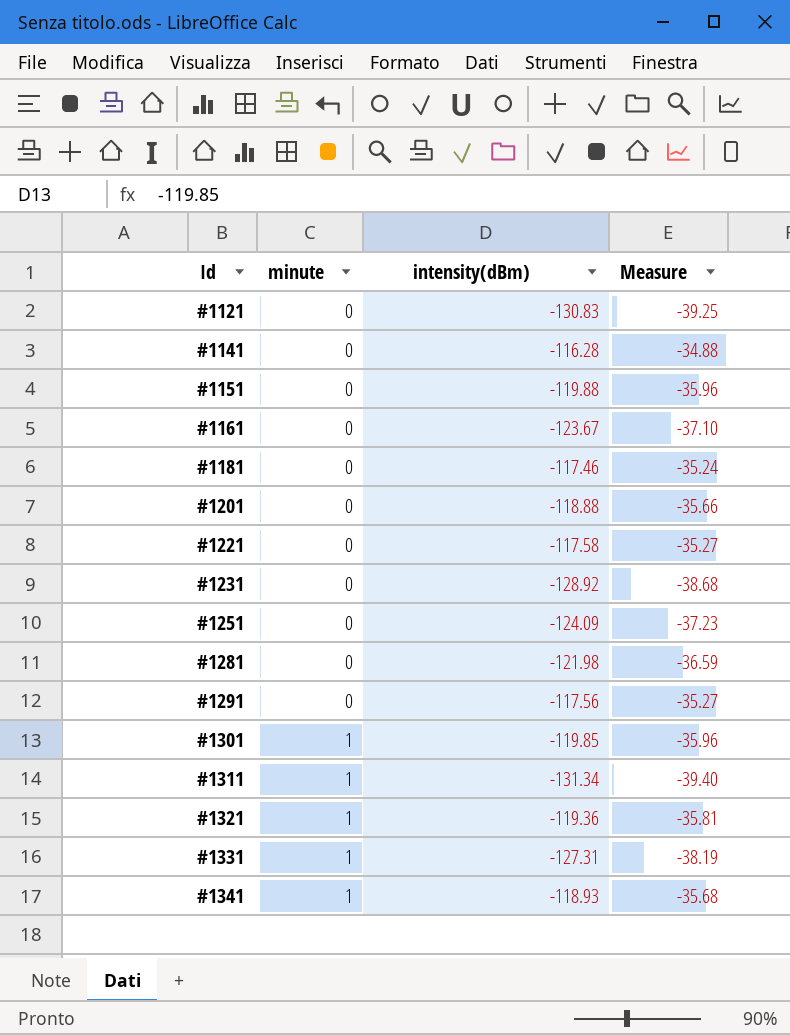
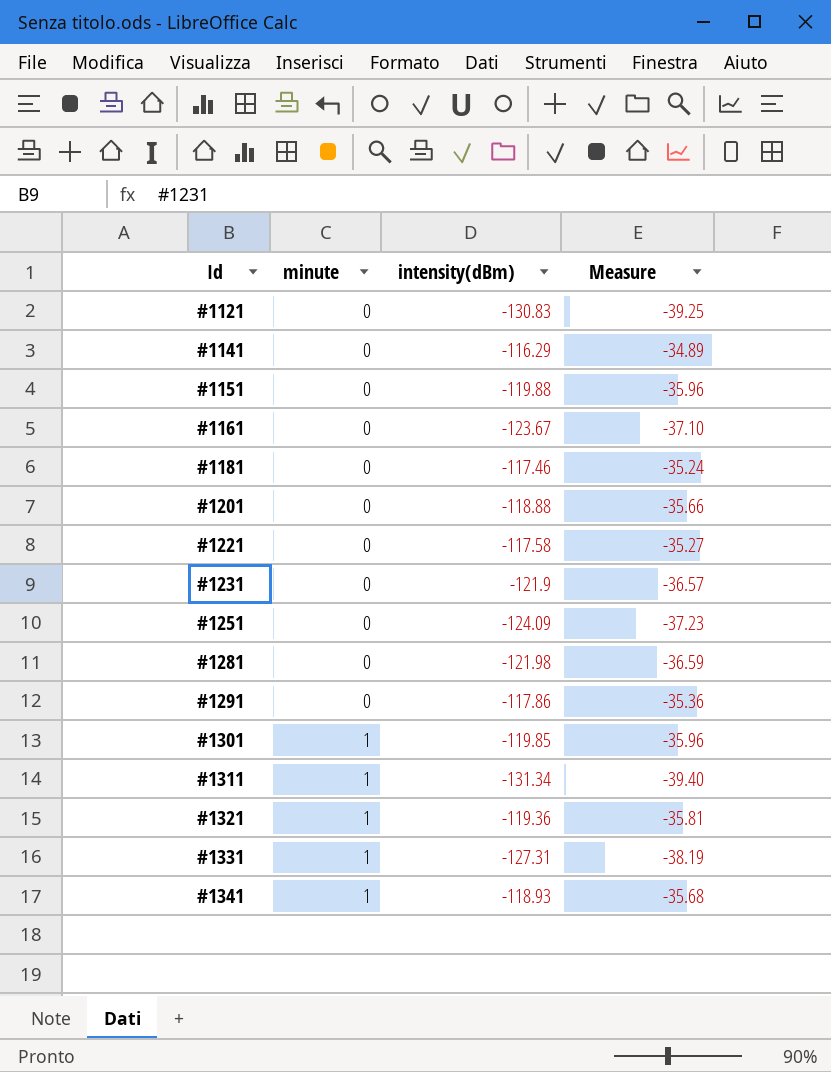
#1141 | intensity(dBm): -116.28 -> -116.29
#1141 | Measure: -34.88 -> -34.89
#1231 | intensity(dBm): -128.92 -> -121.9
#1231 | Measure: -38.68 -> -36.57
#1291 | intensity(dBm): -117.56 -> -117.86
#1291 | Measure: -35.27 -> -35.36

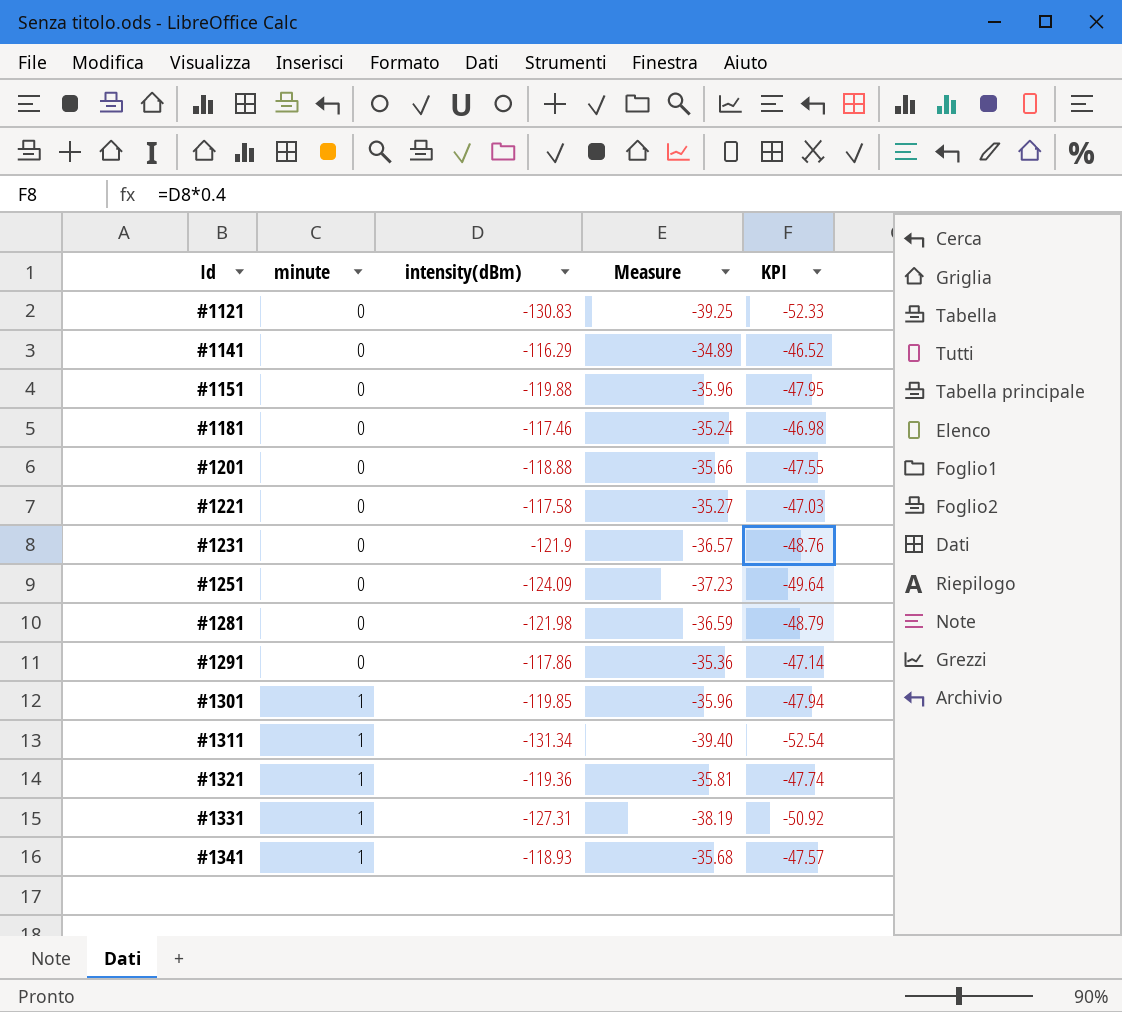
column KPI | formula: none -> [intensity(dBm)] * 0.4
row #1161: 0 | -123.67 | -37.10 -> none

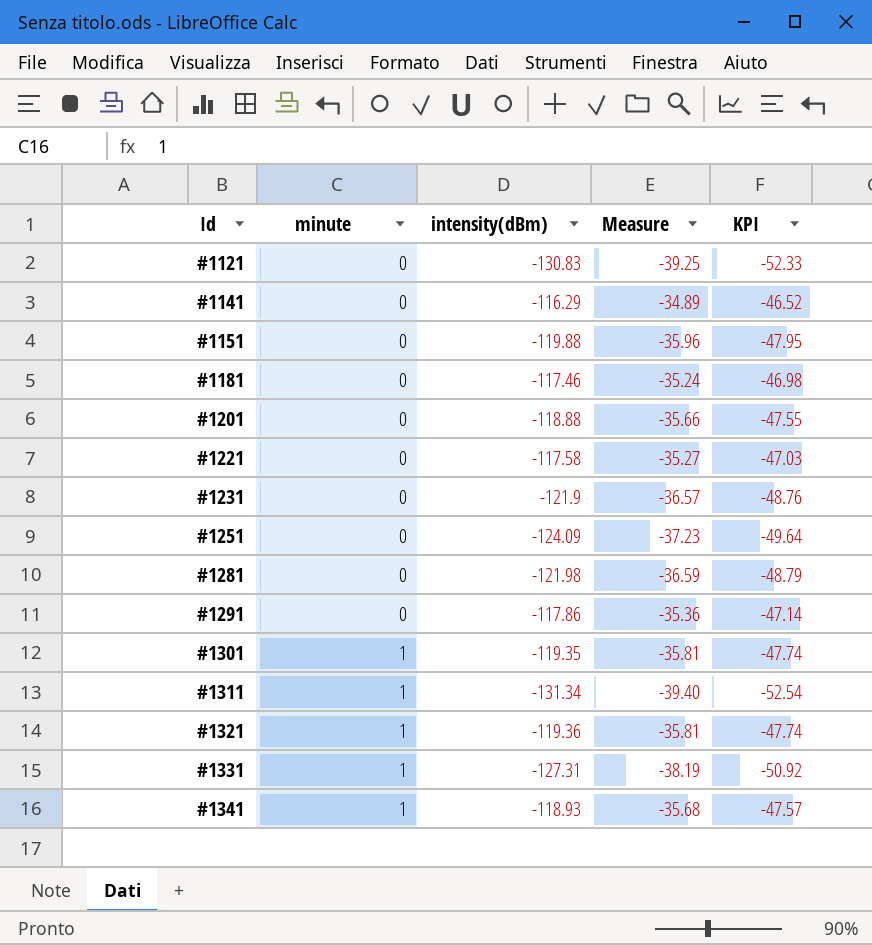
#1301 | intensity(dBm): -119.85 -> -119.35
#1301 | Measure: -35.96 -> -35.81
#1301 | KPI: -47.94 -> -47.74

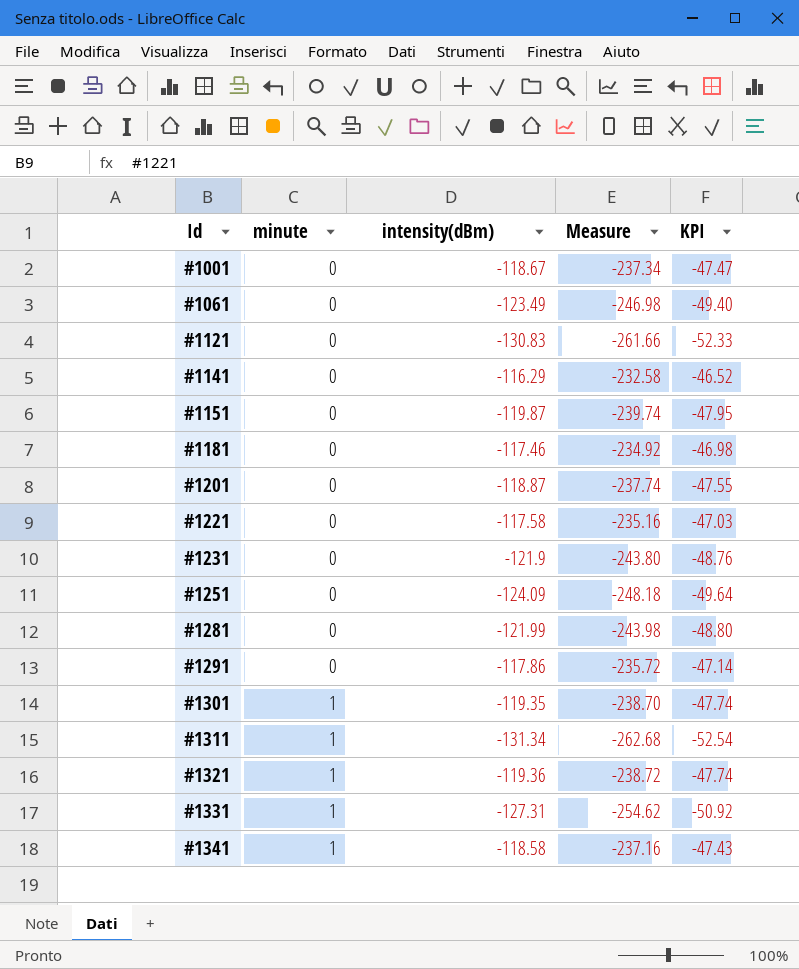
column Measure | formula: [intensity(dBm)] * 0.3 -> [intensity(dBm)] * 2
row #1001: none -> 0 | -118.67 | -237.34 | -47.47
row #1061: none -> 0 | -123.49 | -246.98 | -49.40
#1151 | intensity(dBm): -119.88 -> -119.87
#1201 | intensity(dBm): -118.88 -> -118.87
#1281 | intensity(dBm): -121.98 -> -121.99
#1281 | KPI: -48.79 -> -48.80
#1341 | intensity(dBm): -118.93 -> -118.58
#1341 | KPI: -47.57 -> -47.43

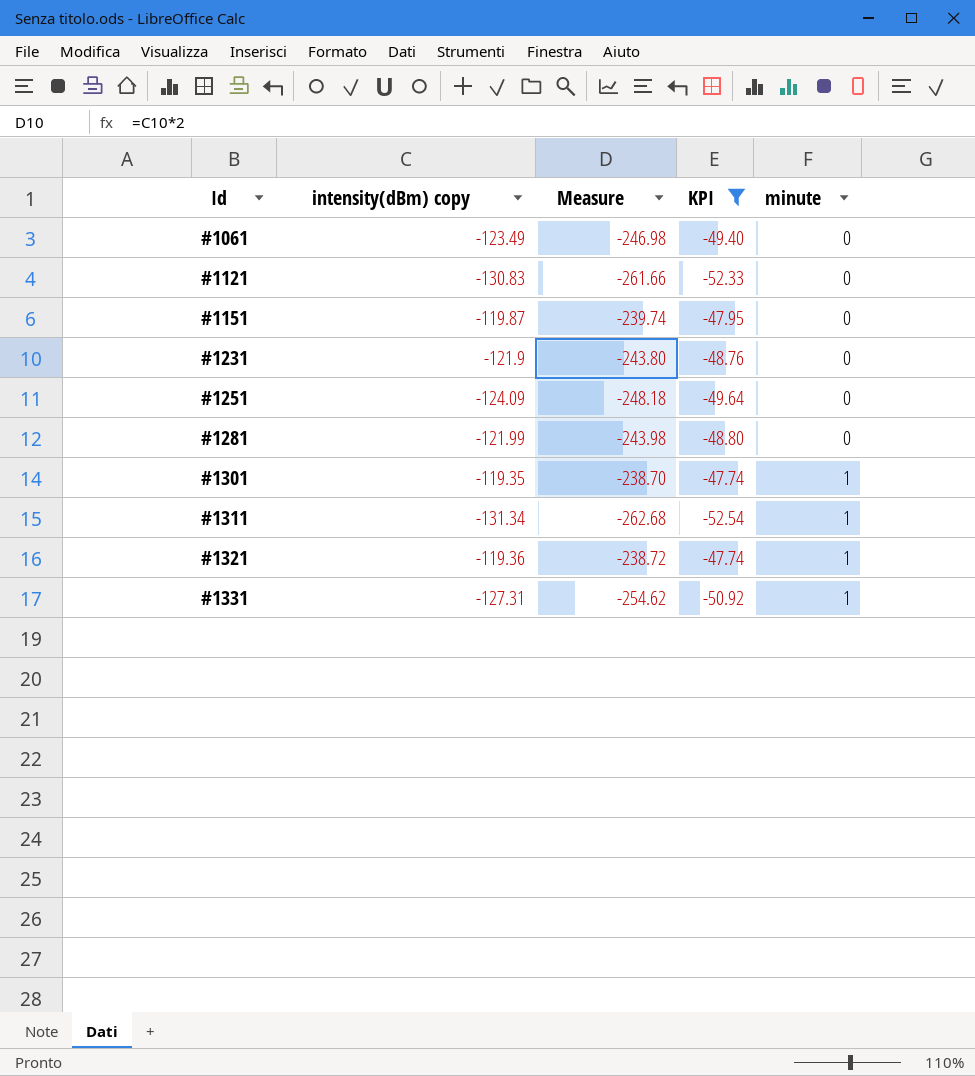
filter: none -> KPI <= -47.74
column name: intensity(dBm) -> intensity(dBm) copy
column minute | position: 2 -> 5

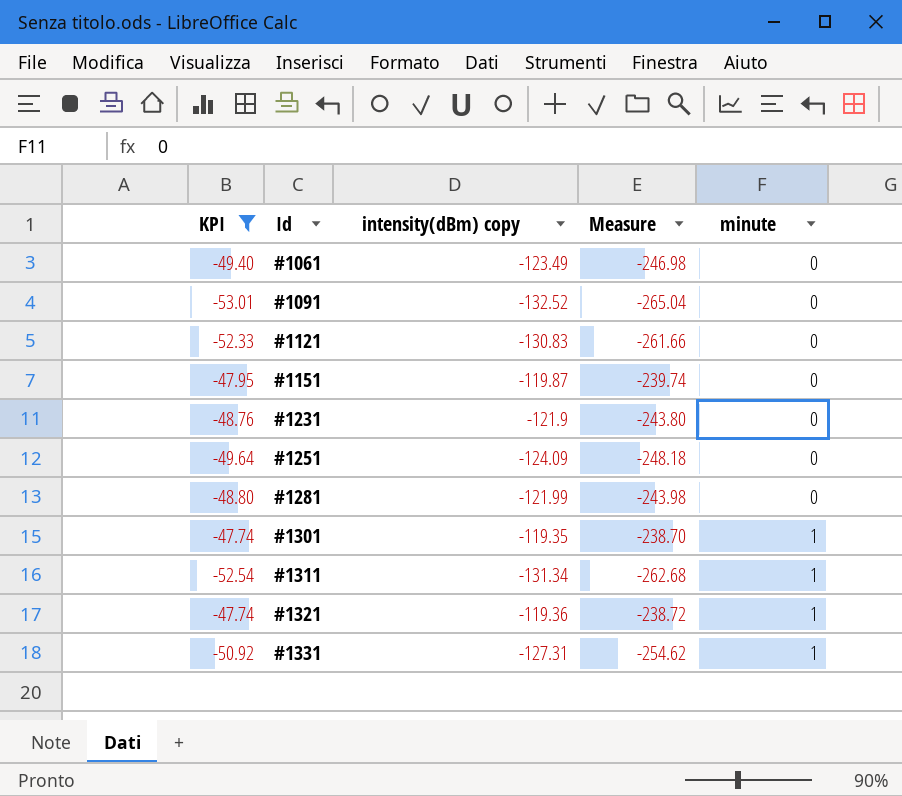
column KPI | position: 4 -> 1
row #1091: none -> -53.01 | -132.52 | -265.04 | 0

